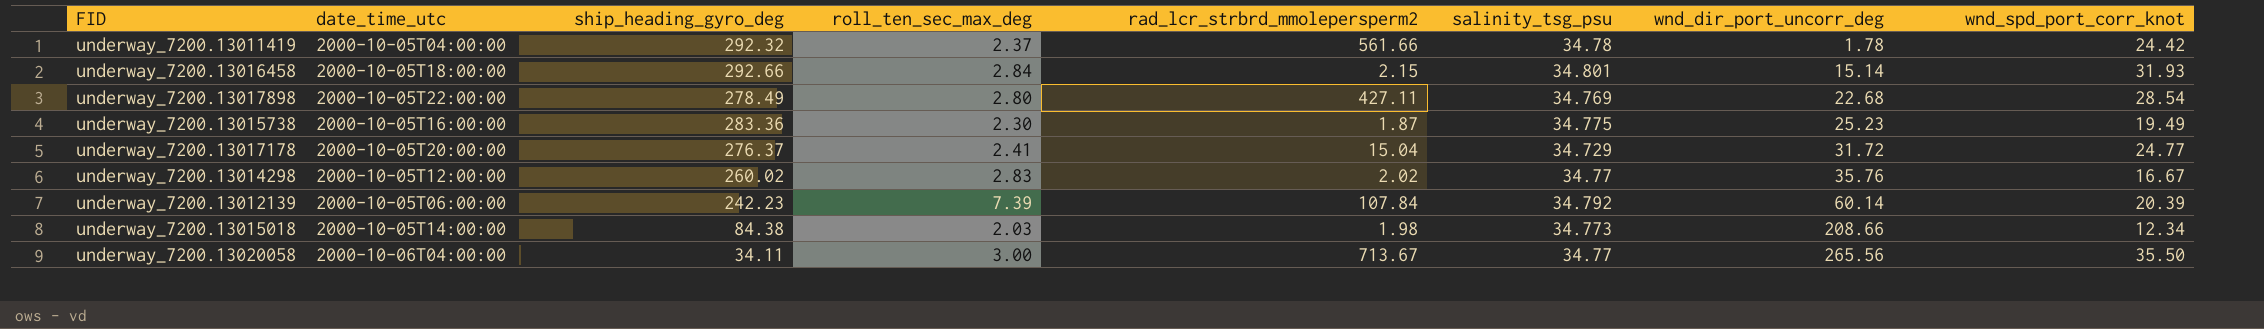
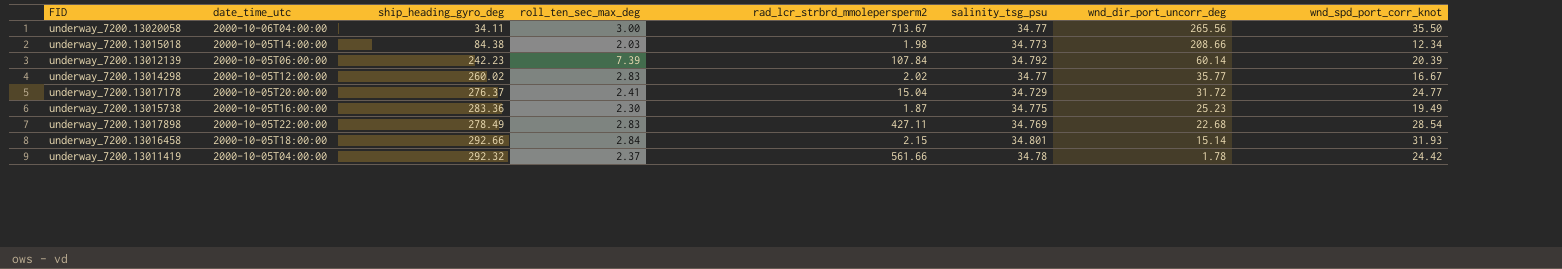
row order: wnd_dir_port_uncorr_deg ascending -> wnd_dir_port_uncorr_deg descending
underway_7200.13014298 | wnd_dir_port_uncorr_deg: 35.76 -> 35.77
underway_7200.13017898 | roll_ten_sec_max_deg: 2.80 -> 2.83

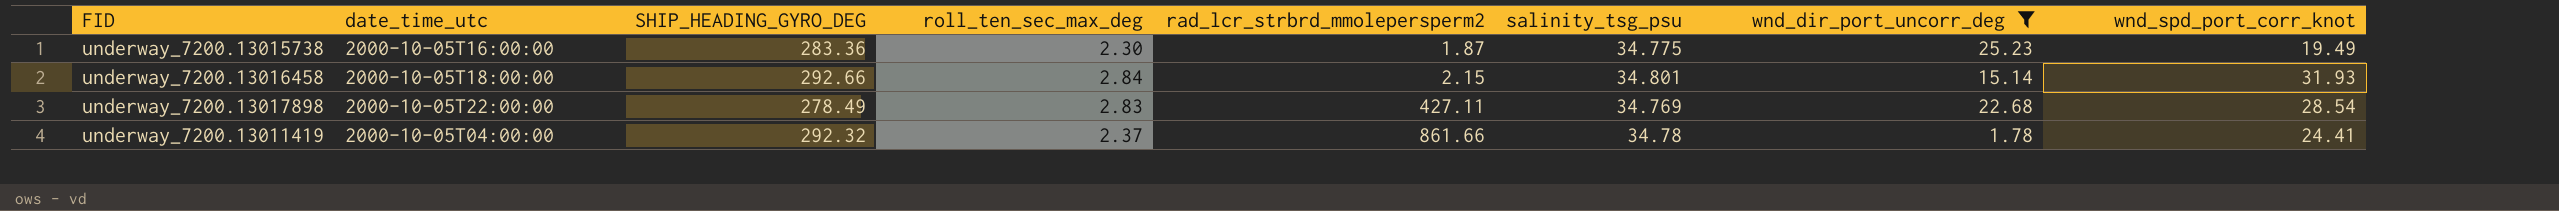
filter: none -> wnd_dir_port_uncorr_deg <= 25.23
row order: wnd_dir_port_uncorr_deg descending -> rad_lcr_strbrd_mmolepersperm2 ascending
column name: ship_heading_gyro_deg -> SHIP_HEADING_GYRO_DEG
underway_7200.13011419 | rad_lcr_strbrd_mmolepersperm2: 561.66 -> 861.66
underway_7200.13011419 | wnd_spd_port_corr_knot: 24.42 -> 24.41

